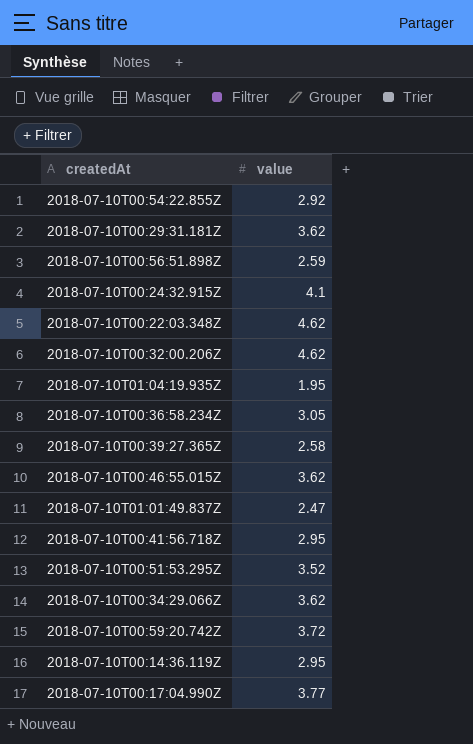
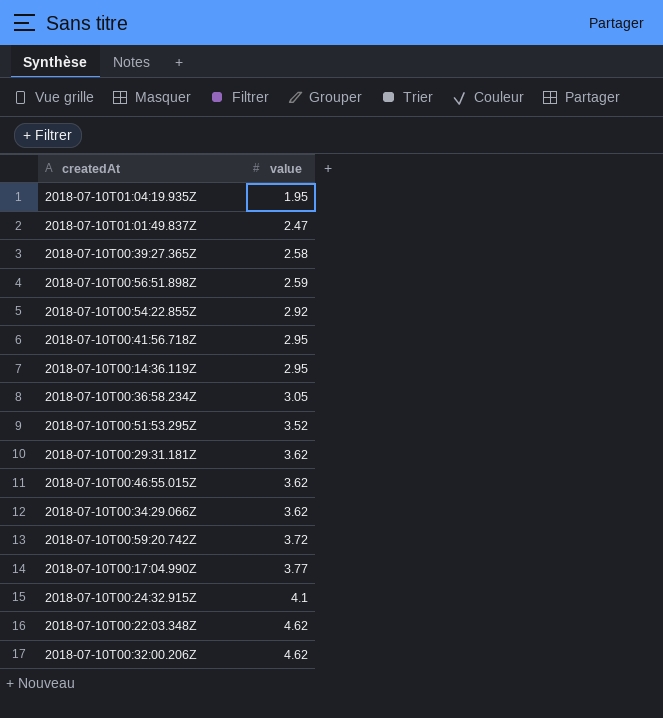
row order: none -> value ascending

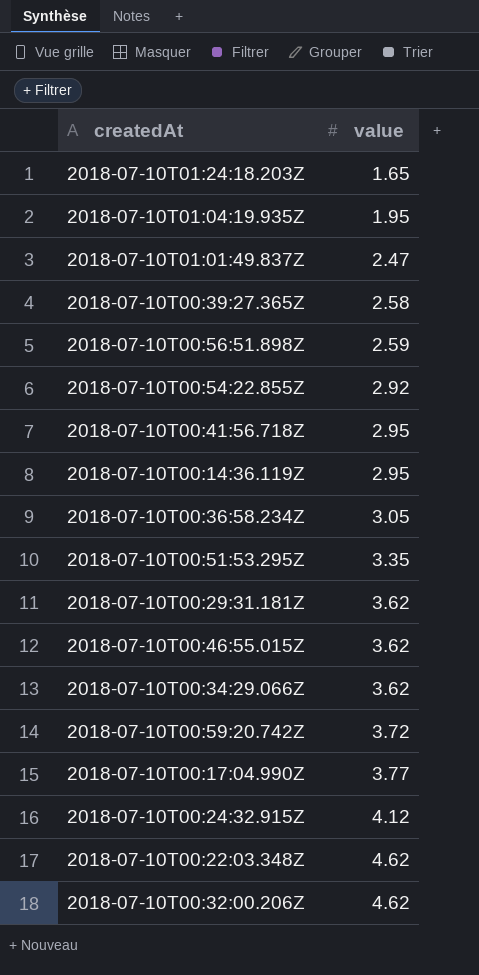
row 2018-07-10T01:24:18.203Z: none -> 1.65
2018-07-10T00:51:53.295Z | value: 3.52 -> 3.35
2018-07-10T00:24:32.915Z | value: 4.1 -> 4.12

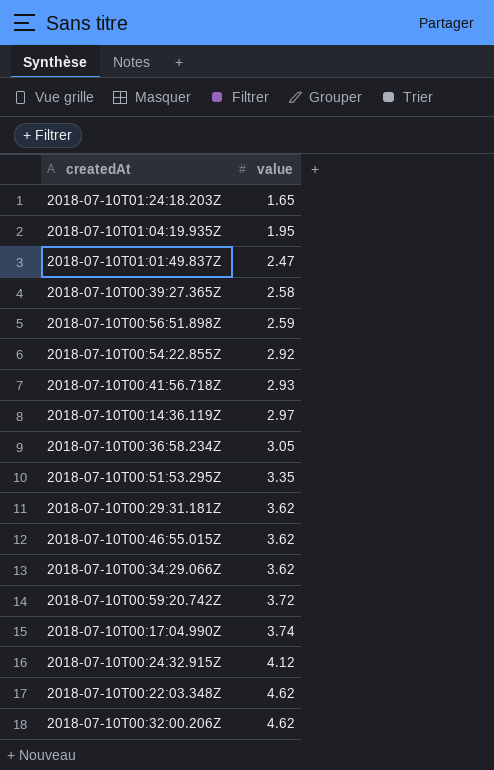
2018-07-10T00:41:56.718Z | value: 2.95 -> 2.93
2018-07-10T00:14:36.119Z | value: 2.95 -> 2.97
2018-07-10T00:17:04.990Z | value: 3.77 -> 3.74

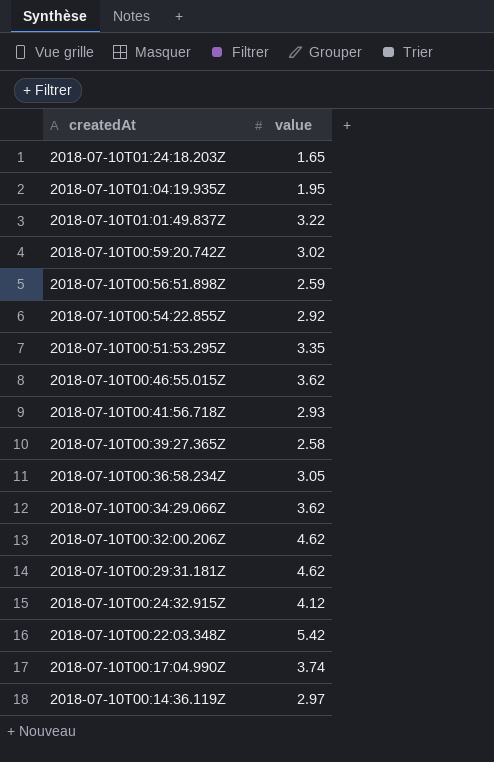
row order: value ascending -> createdAt descending
2018-07-10T01:01:49.837Z | value: 2.47 -> 3.22
2018-07-10T00:59:20.742Z | value: 3.72 -> 3.02
2018-07-10T00:29:31.181Z | value: 3.62 -> 4.62
2018-07-10T00:22:03.348Z | value: 4.62 -> 5.42

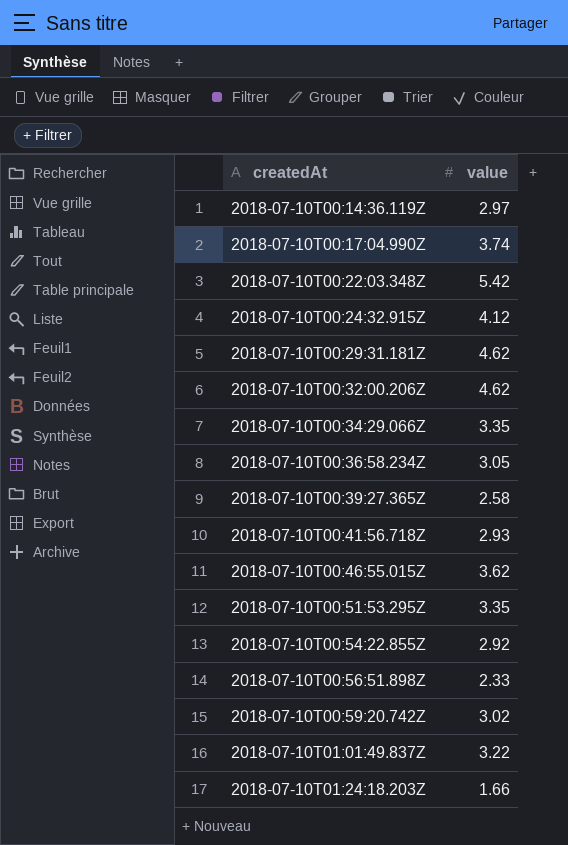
row order: createdAt descending -> createdAt ascending
row 2018-07-10T01:04:19.935Z: 1.95 -> none
2018-07-10T00:34:29.066Z | value: 3.62 -> 3.35
2018-07-10T00:56:51.898Z | value: 2.59 -> 2.33
2018-07-10T01:24:18.203Z | value: 1.65 -> 1.66

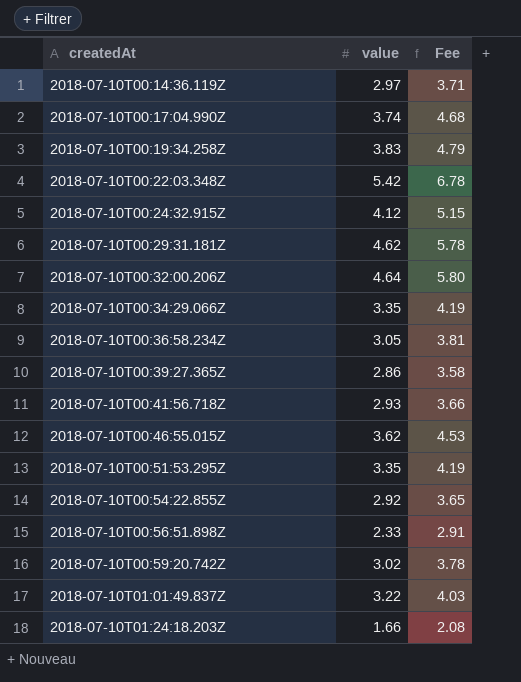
column Fee | formula: none -> [value] * 1.25
row 2018-07-10T00:19:34.258Z: none -> 3.83 | 4.79
2018-07-10T00:32:00.206Z | value: 4.62 -> 4.64
2018-07-10T00:39:27.365Z | value: 2.58 -> 2.86

